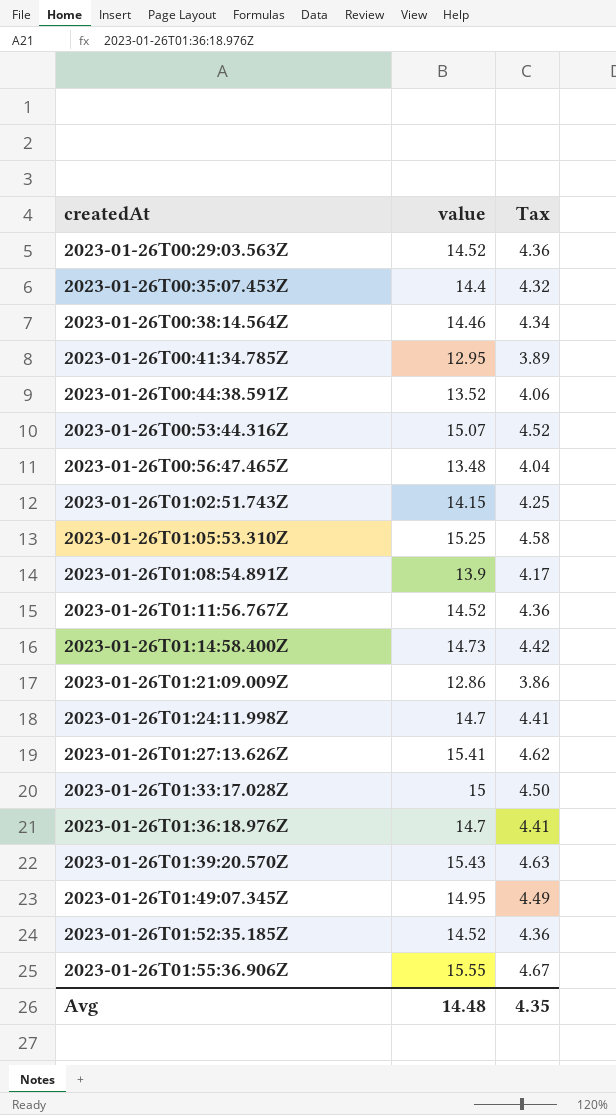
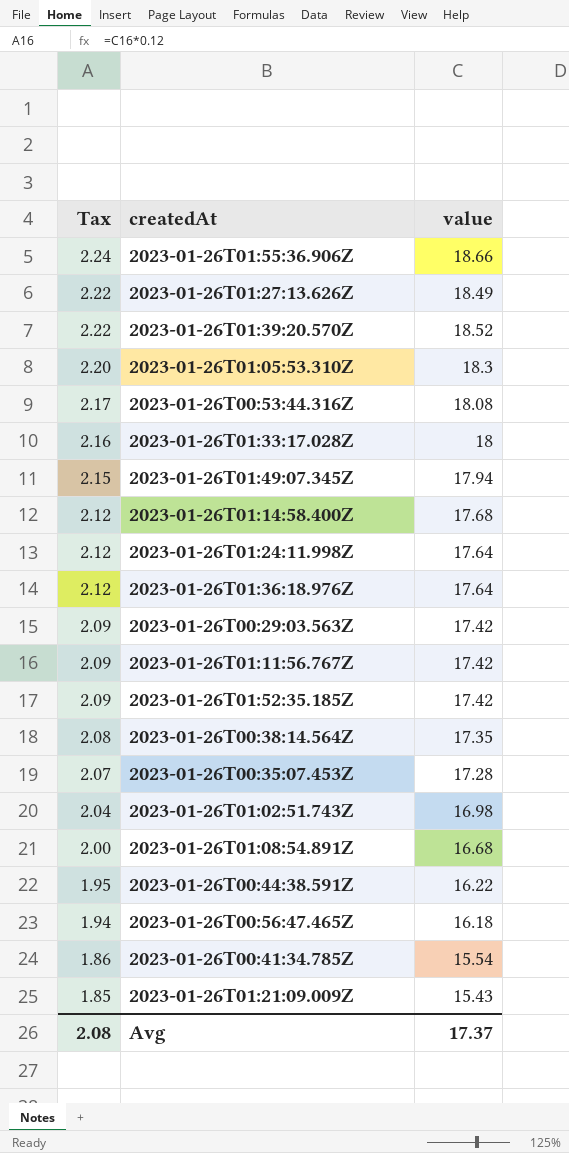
row order: createdAt ascending -> Tax descending
column Tax | formula: [value] * 0.3 -> [value] * 0.12
column Tax | position: 3 -> 1
2023-01-26T01:55:36.906Z | value: 15.55 -> 18.66
2023-01-26T01:27:13.626Z | value: 15.41 -> 18.49
2023-01-26T01:39:20.570Z | value: 15.43 -> 18.52
2023-01-26T01:05:53.310Z | value: 15.25 -> 18.3
2023-01-26T00:53:44.316Z | value: 15.07 -> 18.08
2023-01-26T01:33:17.028Z | value: 15 -> 18
2023-01-26T01:49:07.345Z | value: 14.95 -> 17.94
2023-01-26T01:14:58.400Z | value: 14.73 -> 17.68
2023-01-26T01:24:11.998Z | value: 14.7 -> 17.64
2023-01-26T01:36:18.976Z | value: 14.7 -> 17.64
2023-01-26T00:29:03.563Z | value: 14.52 -> 17.42
2023-01-26T01:11:56.767Z | value: 14.52 -> 17.42
2023-01-26T01:52:35.185Z | value: 14.52 -> 17.42
2023-01-26T00:38:14.564Z | value: 14.46 -> 17.35
2023-01-26T00:35:07.453Z | value: 14.4 -> 17.28
2023-01-26T01:02:51.743Z | value: 14.15 -> 16.98
2023-01-26T01:08:54.891Z | value: 13.9 -> 16.68
2023-01-26T00:44:38.591Z | value: 13.52 -> 16.22
2023-01-26T00:56:47.465Z | value: 13.48 -> 16.18
2023-01-26T00:41:34.785Z | value: 12.95 -> 15.54
2023-01-26T01:21:09.009Z | value: 12.86 -> 15.43
Avg | Tax: 4.35 -> 2.08
Avg | value: 14.48 -> 17.37

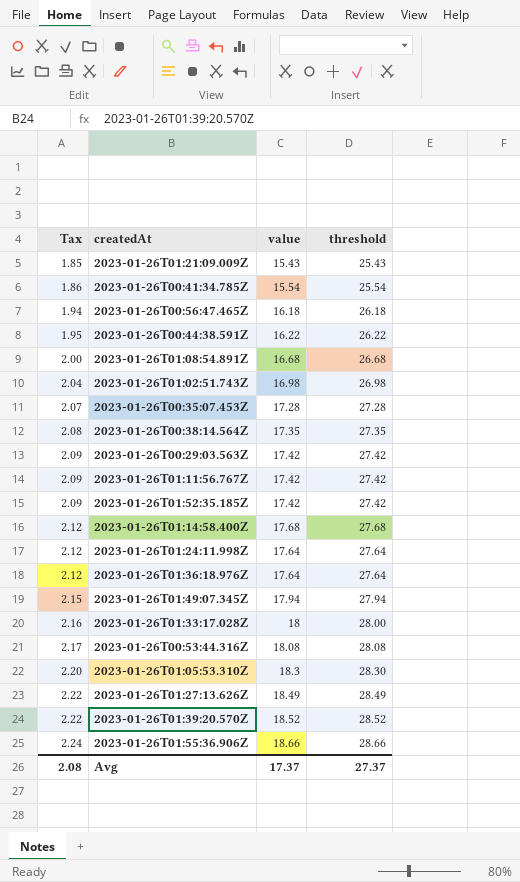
row order: Tax descending -> Tax ascending
column threshold | formula: none -> [value] + 10

